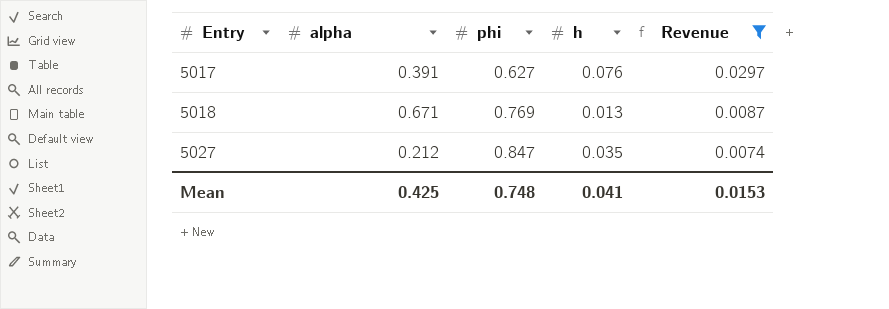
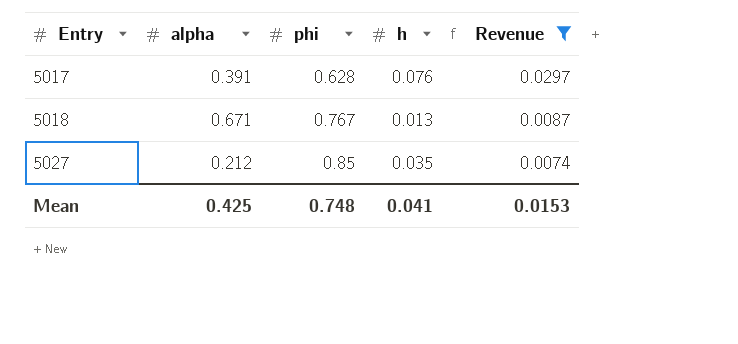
5017 | phi: 0.627 -> 0.628
5018 | phi: 0.769 -> 0.767
5027 | phi: 0.847 -> 0.85

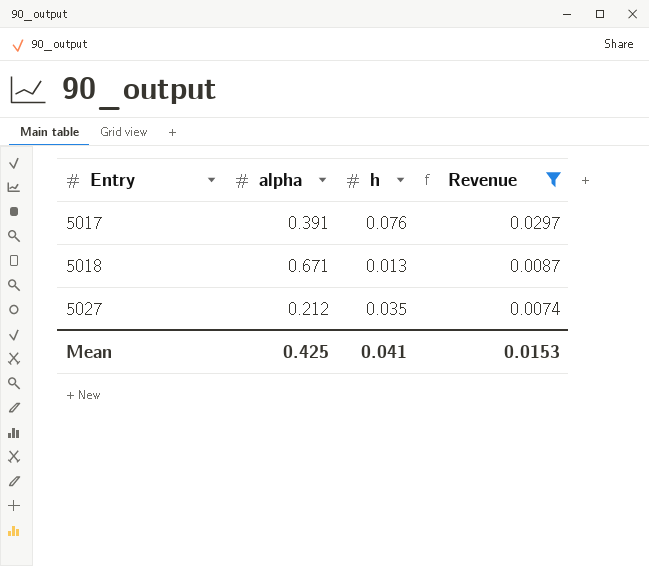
column phi | position: 3 -> none

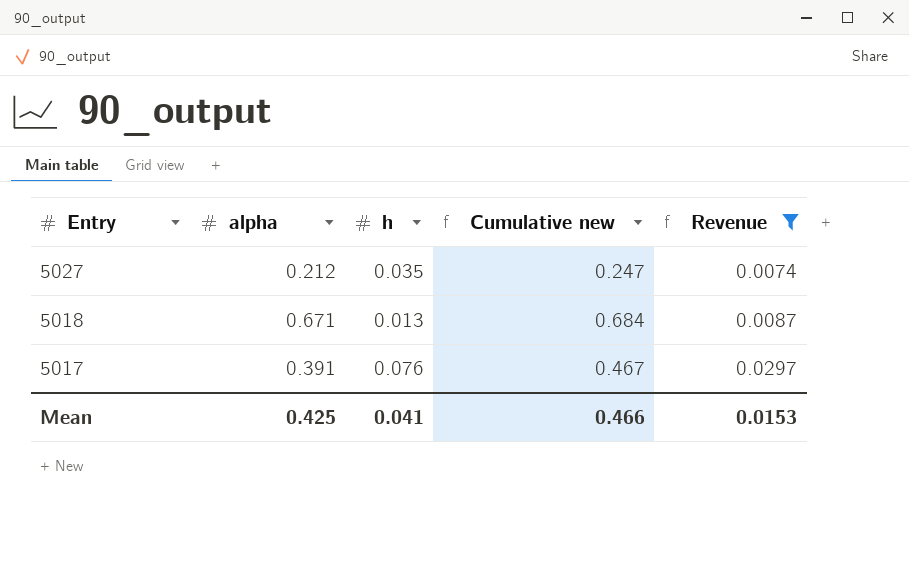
row order: Entry ascending -> Entry descending
column Cumulative new | formula: none -> [alpha] + [h]

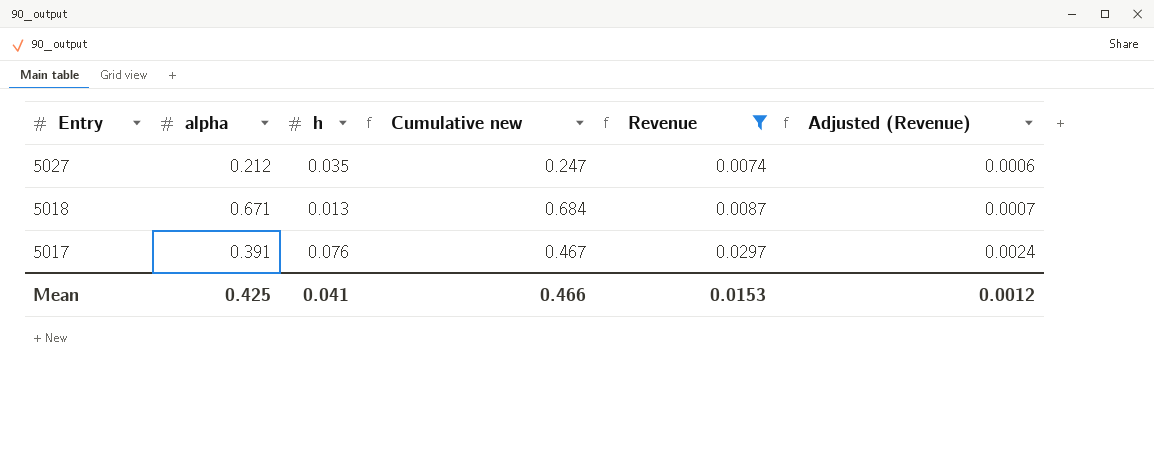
column Adjusted (Revenue) | formula: none -> [Revenue] * 0.08

